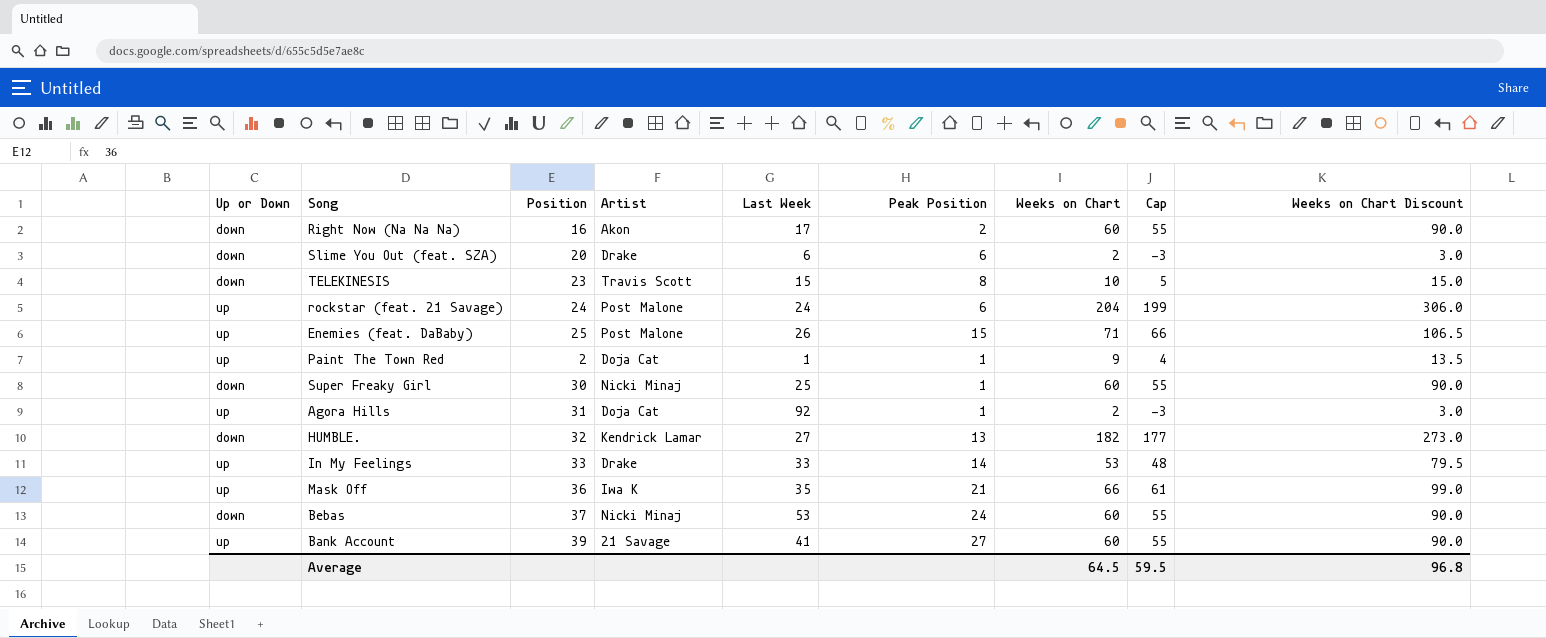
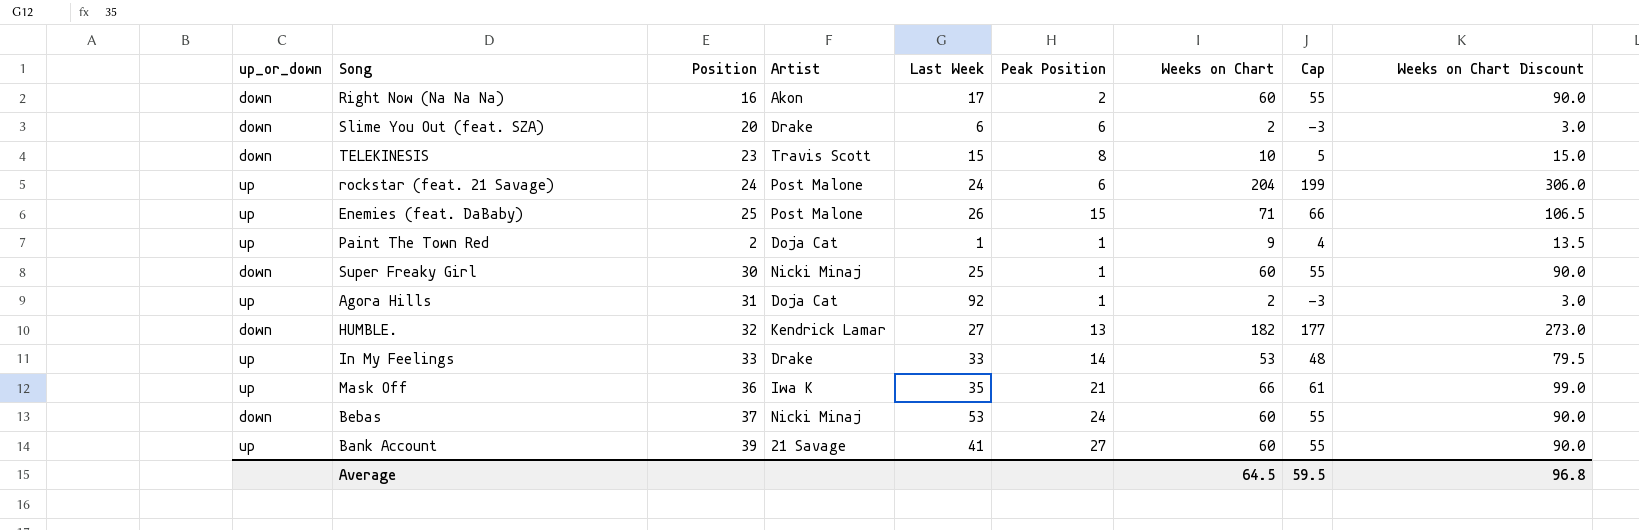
column name: Up or Down -> up_or_down

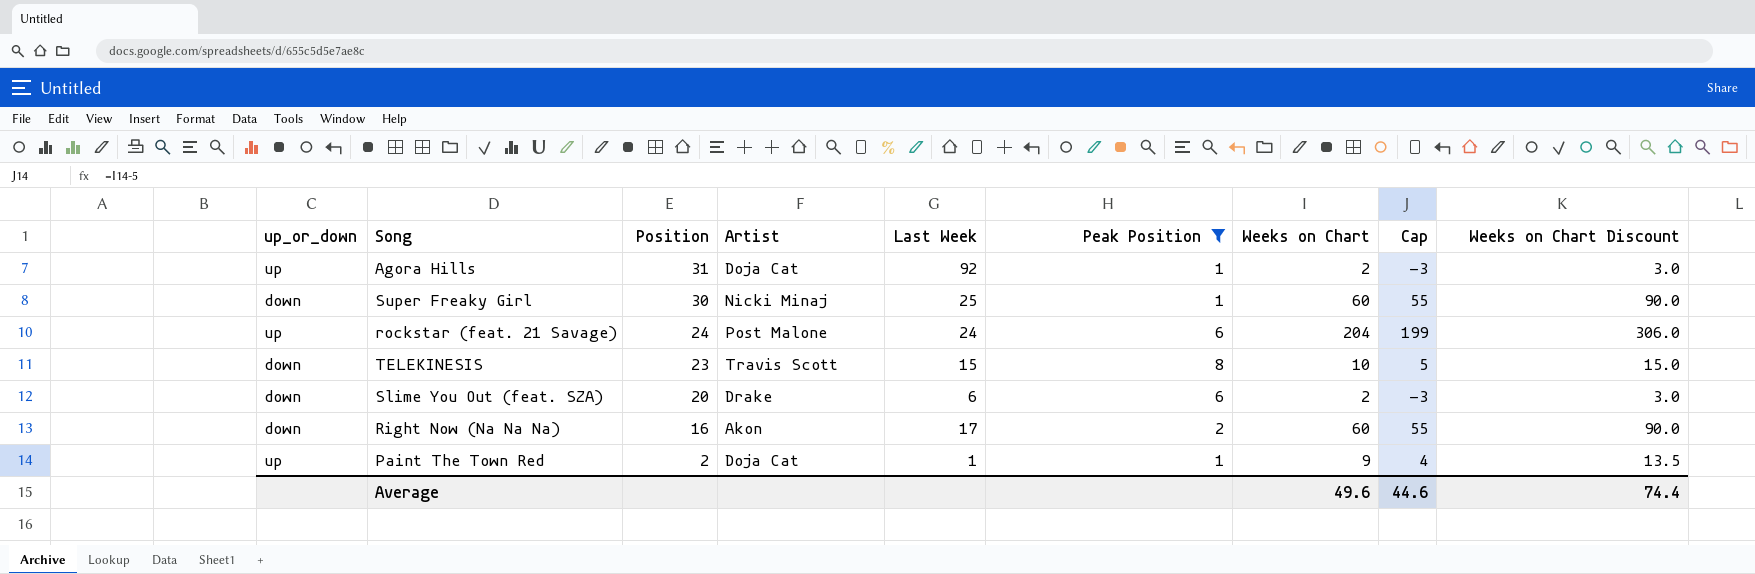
filter: none -> Peak Position <= 8
row order: none -> Position descending
Average | Weeks on Chart: 64.5 -> 49.6
Average | Cap: 59.5 -> 44.6
Average | Weeks on Chart Discount: 96.8 -> 74.4

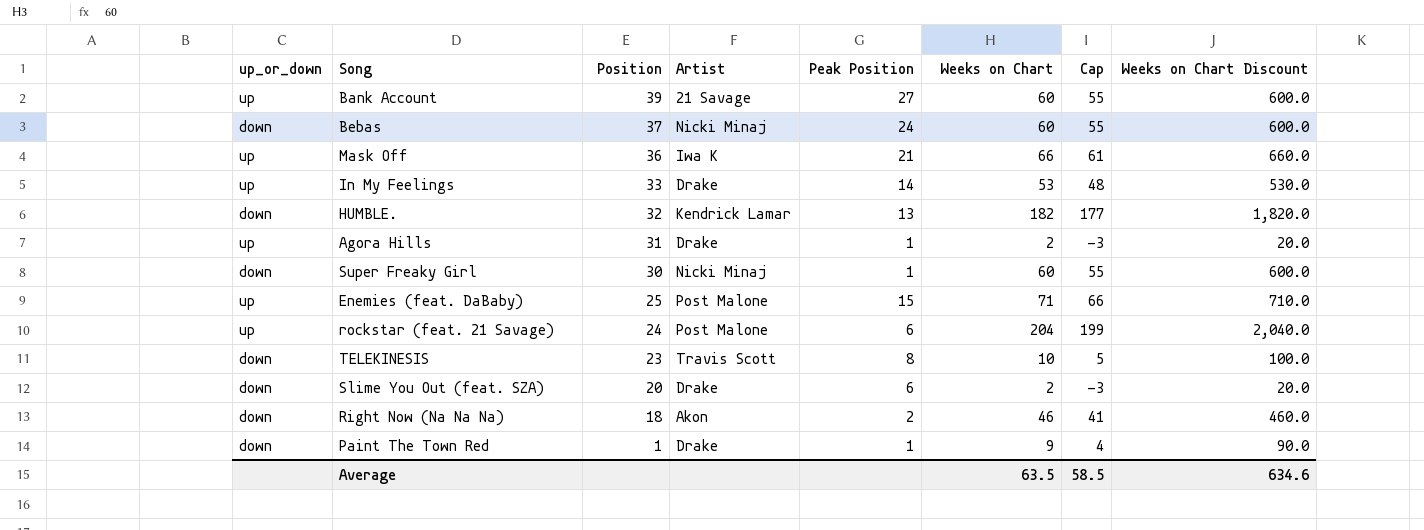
filter: Peak Position <= 8 -> none
column Last Week | position: 5 -> none
column Weeks on Chart Discount | formula: [Weeks on Chart] * 1.5 -> [Weeks on Chart] * 10
Agora Hills | Artist: Doja Cat -> Drake
Right Now (Na Na Na) | Position: 16 -> 18
Right Now (Na Na Na) | Weeks on Chart: 60 -> 46
Right Now (Na Na Na) | Cap: 55 -> 41
Paint The Town Red | up_or_down: up -> down
Paint The Town Red | Position: 2 -> 1
Paint The Town Red | Artist: Doja Cat -> Drake
Average | Weeks on Chart: 49.6 -> 63.5
Average | Cap: 44.6 -> 58.5
Average | Weeks on Chart Discount: 74.4 -> 634.6

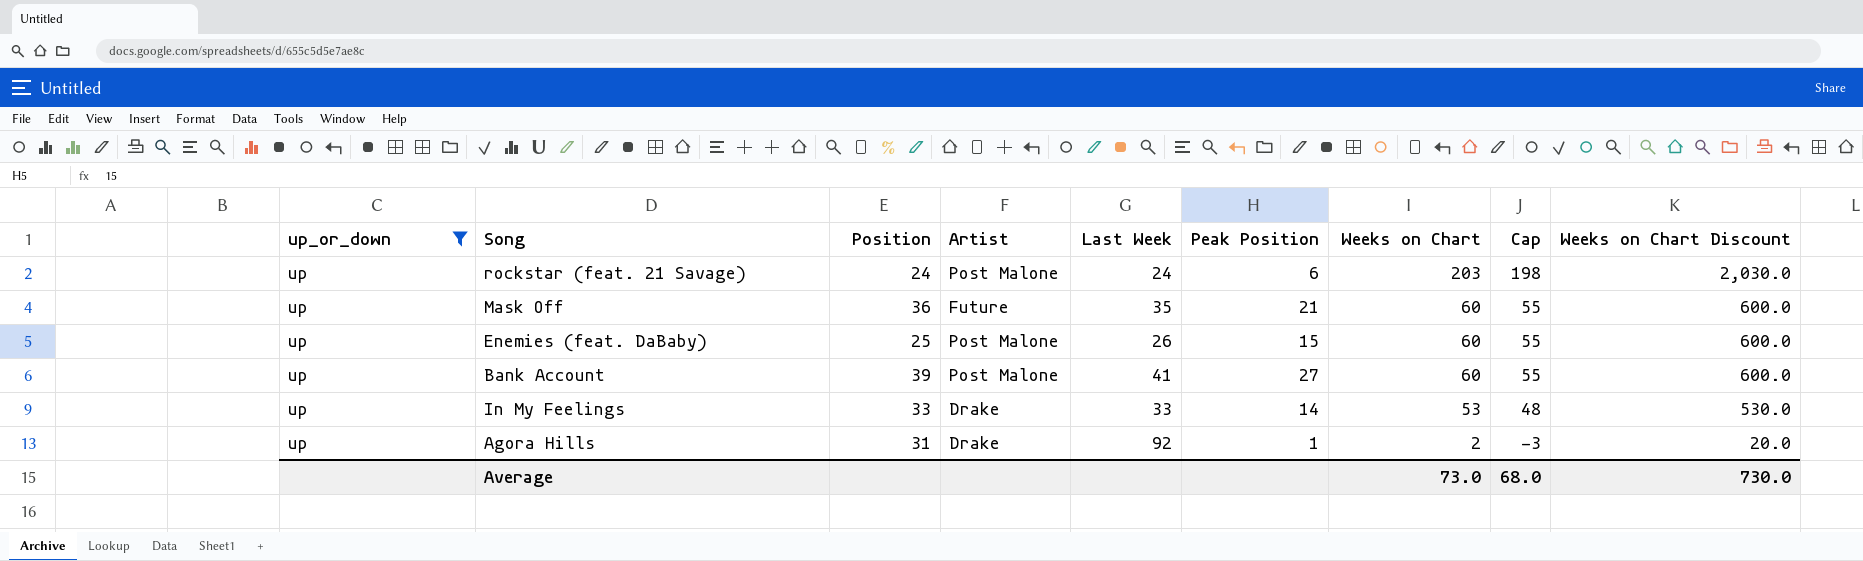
filter: none -> up_or_down = up
row order: Position descending -> Weeks on Chart descending
column Last Week | position: none -> 5
rockstar (feat. 21 Savage) | Weeks on Chart: 204 -> 203
rockstar (feat. 21 Savage) | Cap: 199 -> 198
rockstar (feat. 21 Savage) | Weeks on Chart Discount: 2,040.0 -> 2,030.0
Mask Off | Artist: Iwa K -> Future
Mask Off | Weeks on Chart: 66 -> 60
Mask Off | Cap: 61 -> 55
Mask Off | Weeks on Chart Discount: 660.0 -> 600.0
Enemies (feat. DaBaby) | Weeks on Chart: 71 -> 60
Enemies (feat. DaBaby) | Cap: 66 -> 55
Enemies (feat. DaBaby) | Weeks on Chart Discount: 710.0 -> 600.0
Bank Account | Artist: 21 Savage -> Post Malone
Average | Weeks on Chart: 63.5 -> 73.0
Average | Cap: 58.5 -> 68.0
Average | Weeks on Chart Discount: 634.6 -> 730.0

